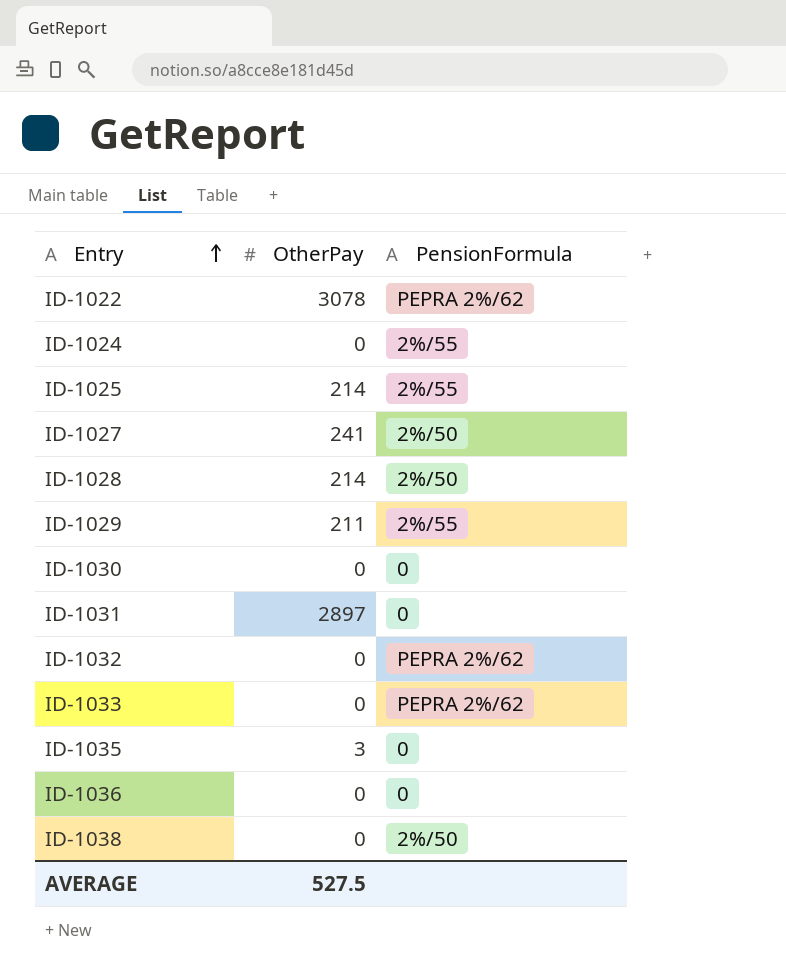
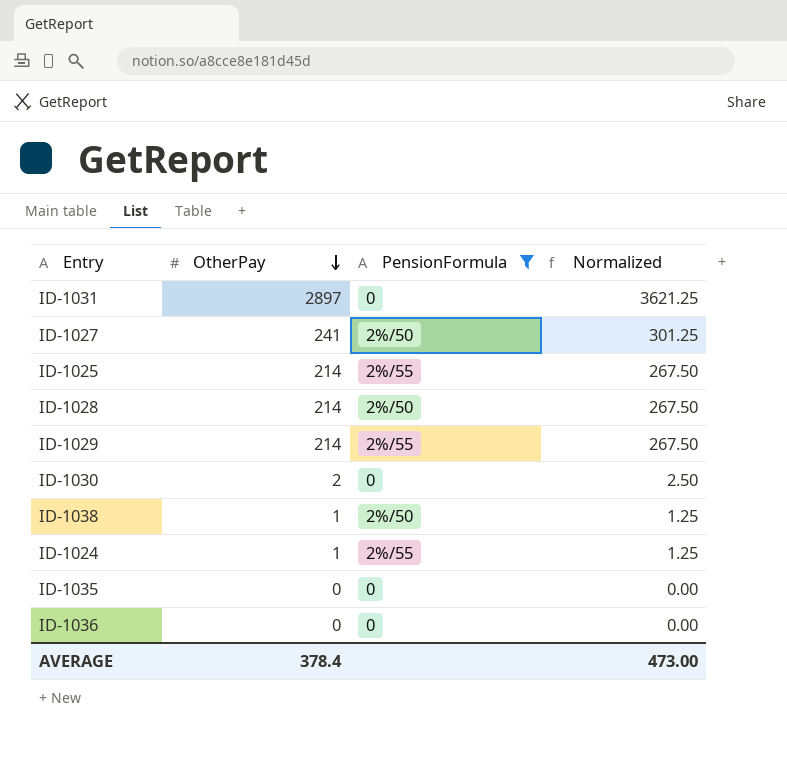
filter: none -> PensionFormula != PEPRA 2%/62
row order: Entry ascending -> OtherPay descending
column Normalized | formula: none -> [OtherPay] * 1.25
ID-1029 | OtherPay: 211 -> 214
ID-1030 | OtherPay: 0 -> 2
ID-1038 | OtherPay: 0 -> 1
ID-1024 | OtherPay: 0 -> 1
ID-1035 | OtherPay: 3 -> 0
AVERAGE | OtherPay: 527.5 -> 378.4

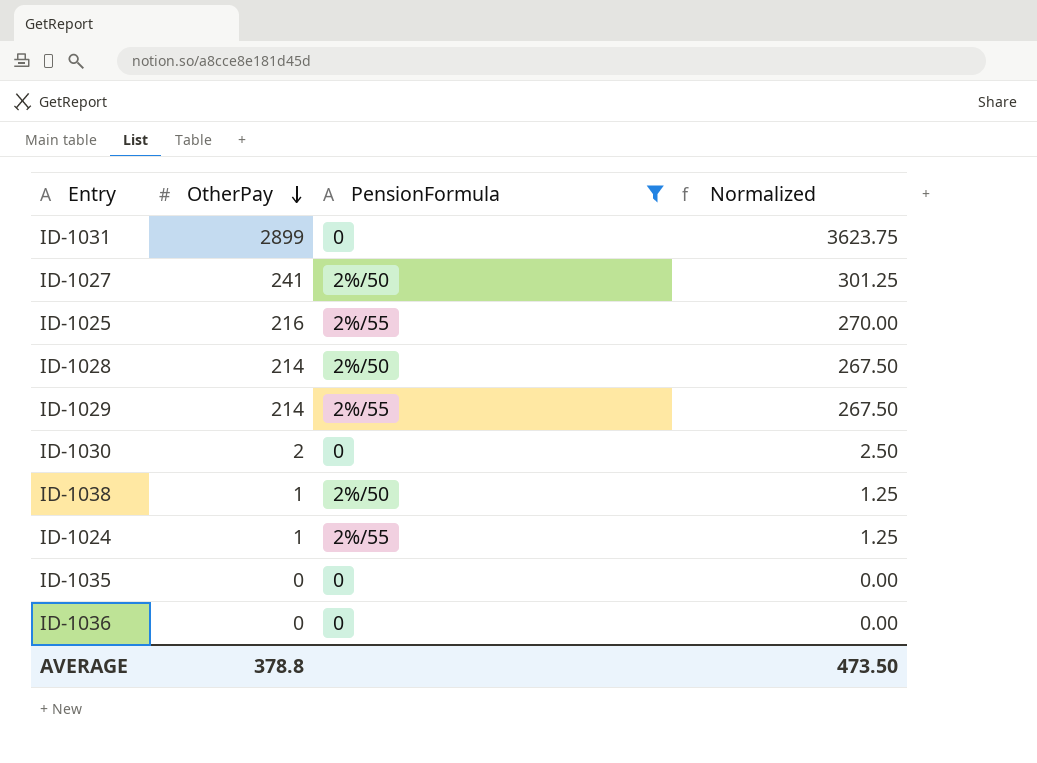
ID-1031 | OtherPay: 2897 -> 2899
ID-1031 | Normalized: 3621.25 -> 3623.75
ID-1025 | OtherPay: 214 -> 216
ID-1025 | Normalized: 267.50 -> 270.00
AVERAGE | OtherPay: 378.4 -> 378.8
AVERAGE | Normalized: 473.00 -> 473.50

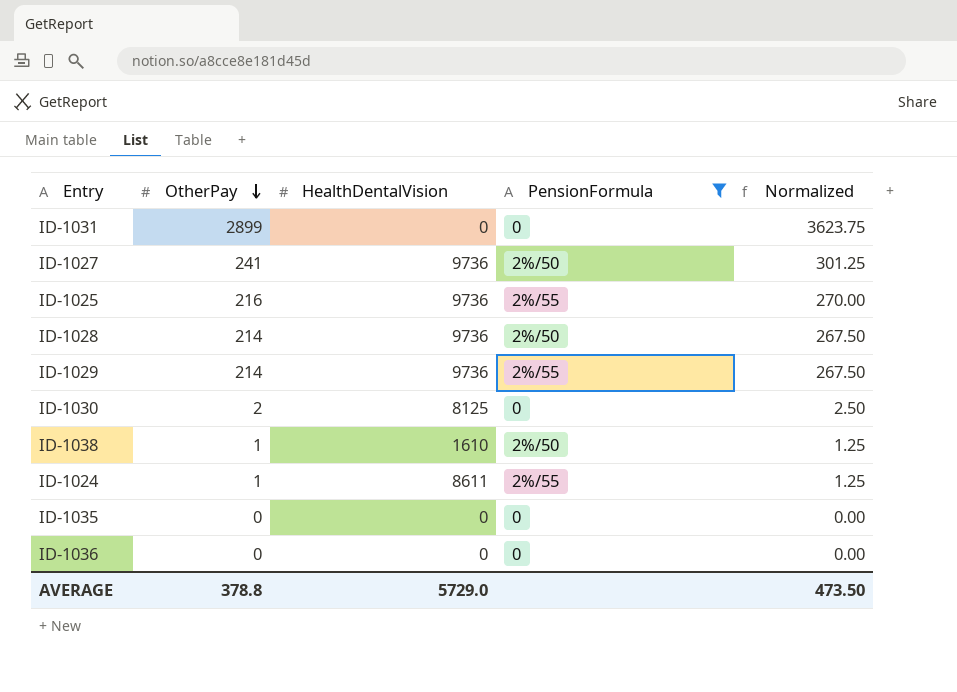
column HealthDentalVision | position: none -> 3

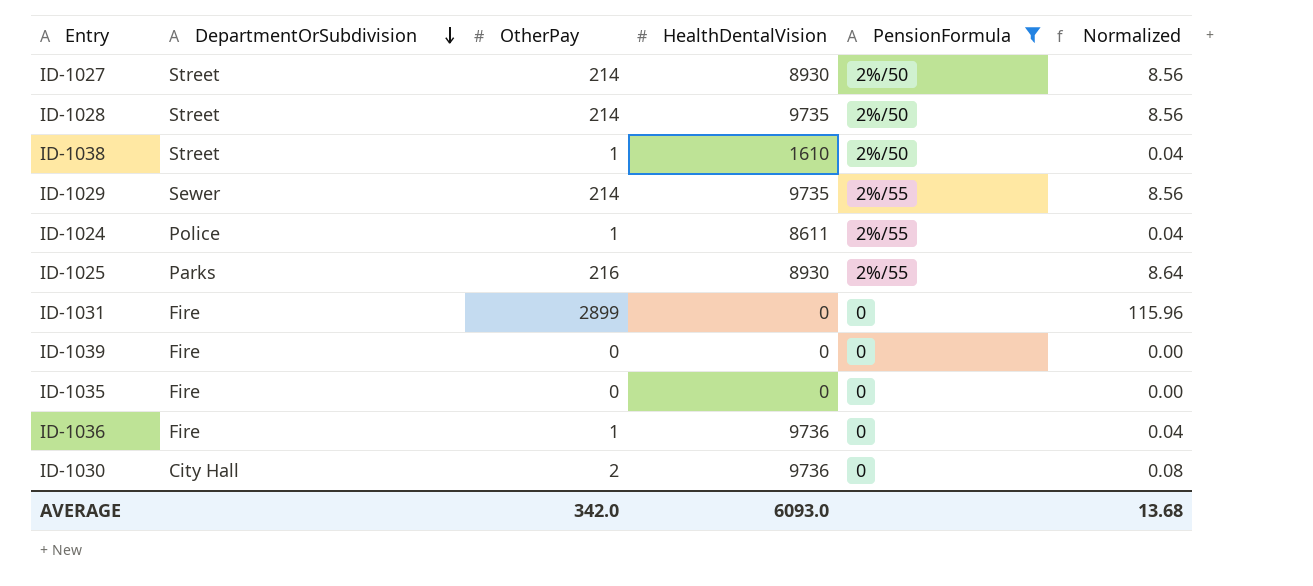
row order: OtherPay descending -> DepartmentOrSubdivision descending
column DepartmentOrSubdivision | position: none -> 2
column Normalized | formula: [OtherPay] * 1.25 -> [OtherPay] * 0.04
ID-1027 | OtherPay: 241 -> 214
ID-1027 | HealthDentalVision: 9736 -> 8930
ID-1028 | HealthDentalVision: 9736 -> 9735
ID-1029 | HealthDentalVision: 9736 -> 9735
ID-1025 | HealthDentalVision: 9736 -> 8930
row ID-1039: none -> Fire | 0 | 0 | 0 | 0.00
ID-1036 | OtherPay: 0 -> 1
ID-1036 | HealthDentalVision: 0 -> 9736
ID-1030 | HealthDentalVision: 8125 -> 9736
AVERAGE | OtherPay: 378.8 -> 342.0
AVERAGE | HealthDentalVision: 5729.0 -> 6093.0
AVERAGE | Normalized: 473.50 -> 13.68

